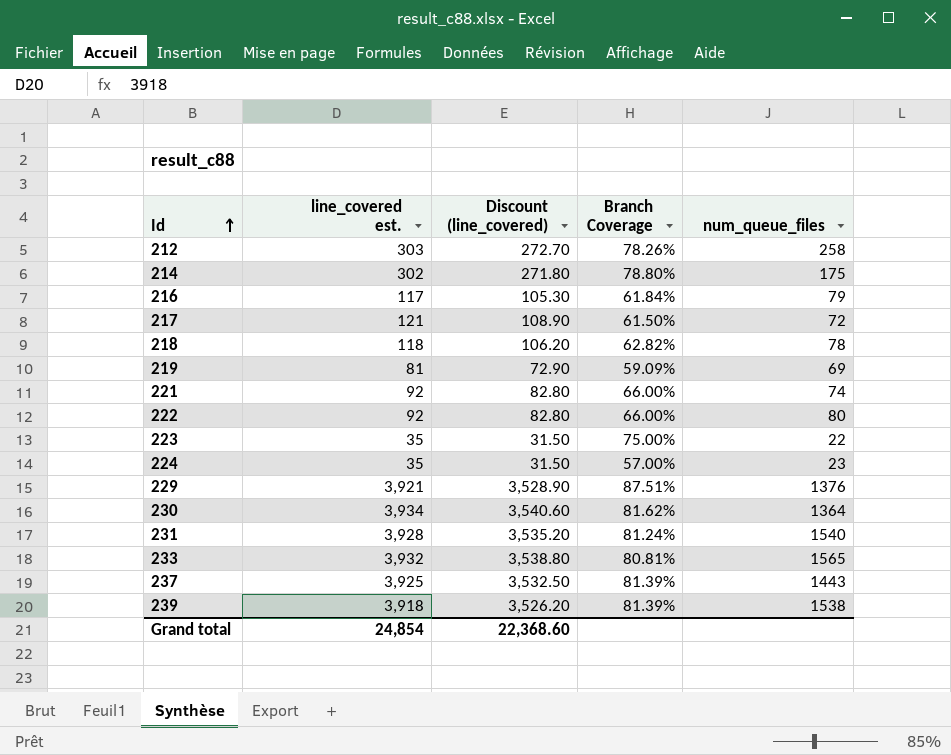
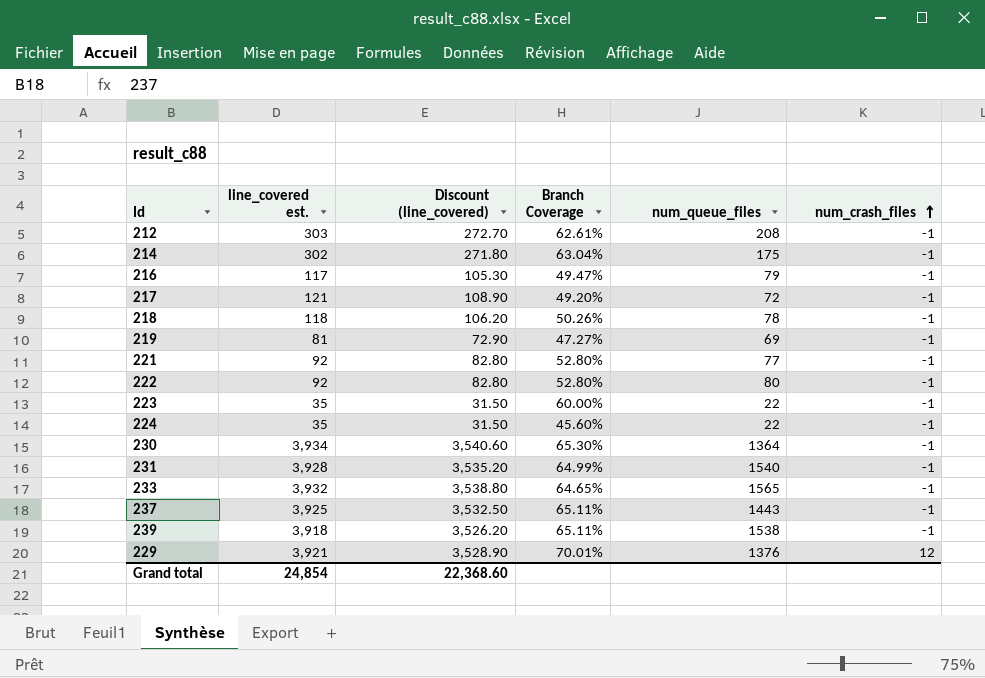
row order: Id ascending -> num_crash_files ascending
column num_crash_files | position: none -> 6
212 | Branch Coverage: 78.26% -> 62.61%
212 | num_queue_files: 258 -> 208
214 | Branch Coverage: 78.80% -> 63.04%
216 | Branch Coverage: 61.84% -> 49.47%
217 | Branch Coverage: 61.50% -> 49.20%
218 | Branch Coverage: 62.82% -> 50.26%
219 | Branch Coverage: 59.09% -> 47.27%
221 | Branch Coverage: 66.00% -> 52.80%
221 | num_queue_files: 74 -> 77
222 | Branch Coverage: 66.00% -> 52.80%
223 | Branch Coverage: 75.00% -> 60.00%
224 | Branch Coverage: 57.00% -> 45.60%
224 | num_queue_files: 23 -> 22
230 | Branch Coverage: 81.62% -> 65.30%
231 | Branch Coverage: 81.24% -> 64.99%
233 | Branch Coverage: 80.81% -> 64.65%
237 | Branch Coverage: 81.39% -> 65.11%
239 | Branch Coverage: 81.39% -> 65.11%
229 | Branch Coverage: 87.51% -> 70.01%

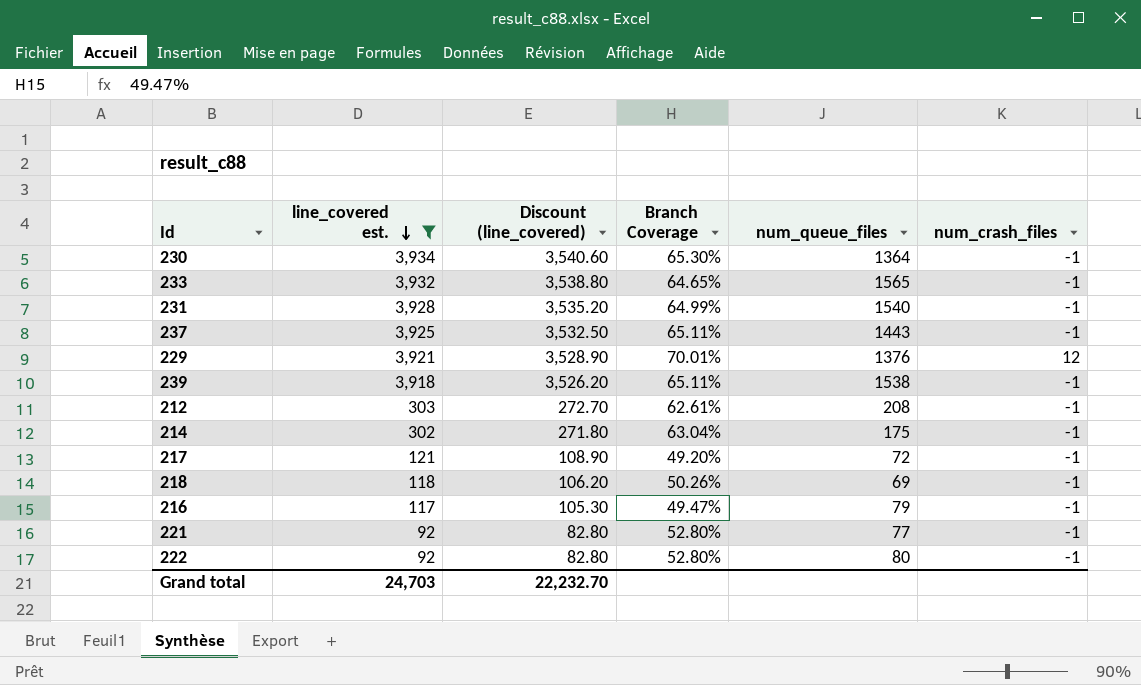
filter: none -> line_covered est. >= 92
row order: num_crash_files ascending -> line_covered est. descending
218 | num_queue_files: 78 -> 69
Grand total | line_covered est.: 24,854 -> 24,703
Grand total | Discount (line_covered): 22,368.60 -> 22,232.70

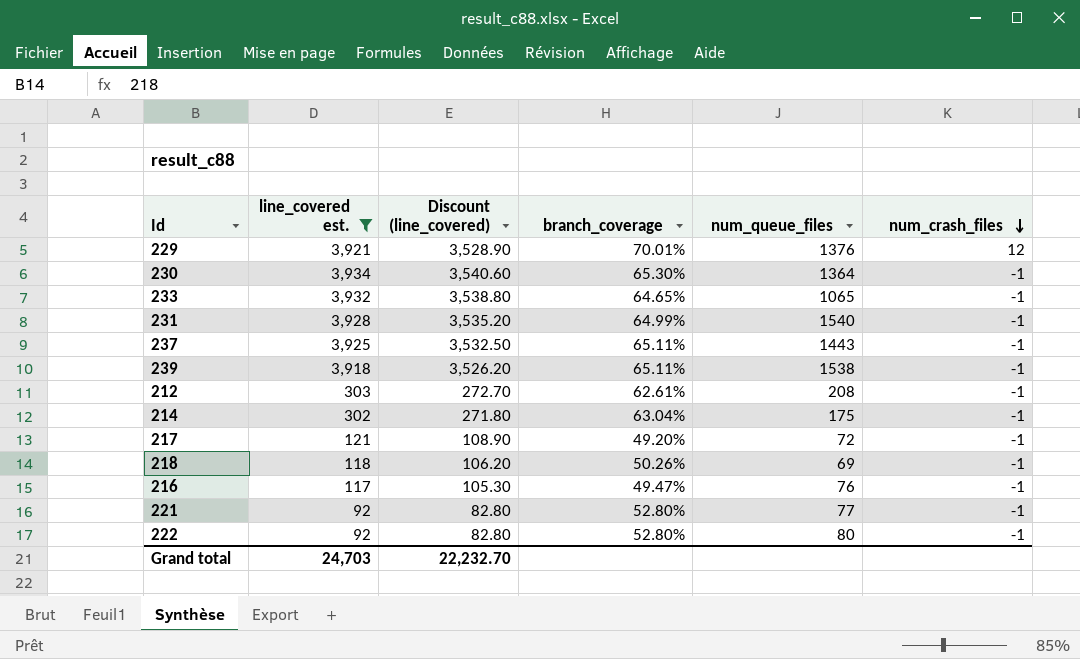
row order: line_covered est. descending -> num_crash_files descending
column name: Branch Coverage -> branch_coverage
233 | num_queue_files: 1565 -> 1065
216 | num_queue_files: 79 -> 76

